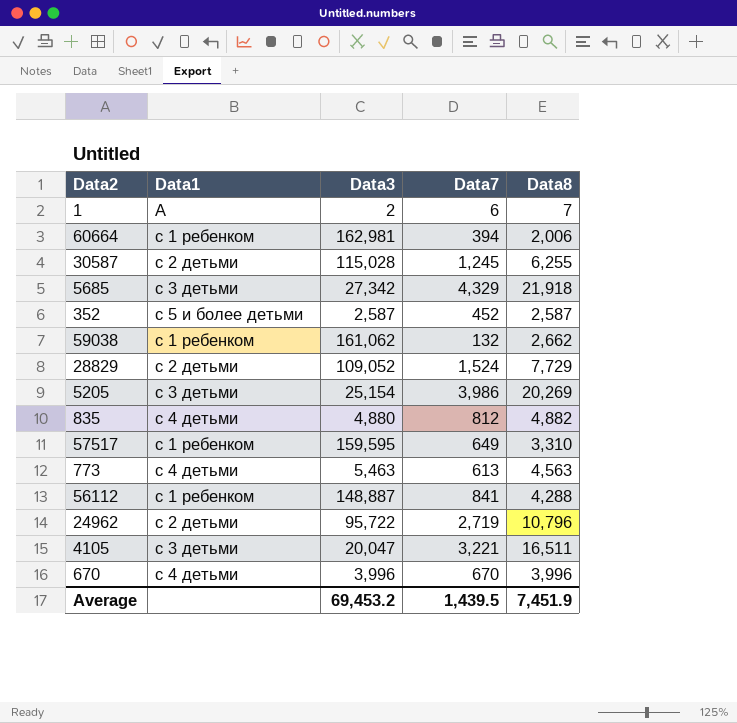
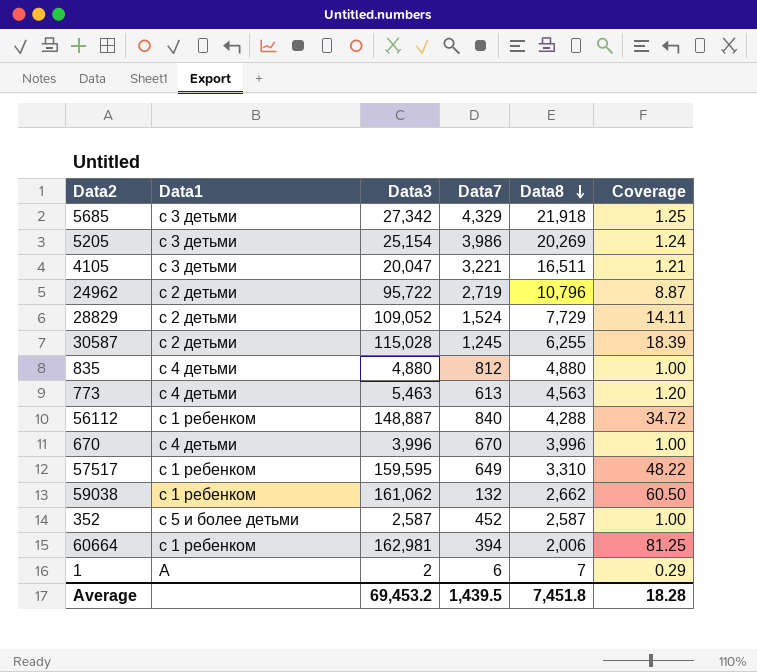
row order: none -> Data8 descending
column Coverage | formula: none -> [Data3] / [Data8]
835 | Data8: 4,882 -> 4,880
56112 | Data7: 841 -> 840
Average | Data8: 7,451.9 -> 7,451.8

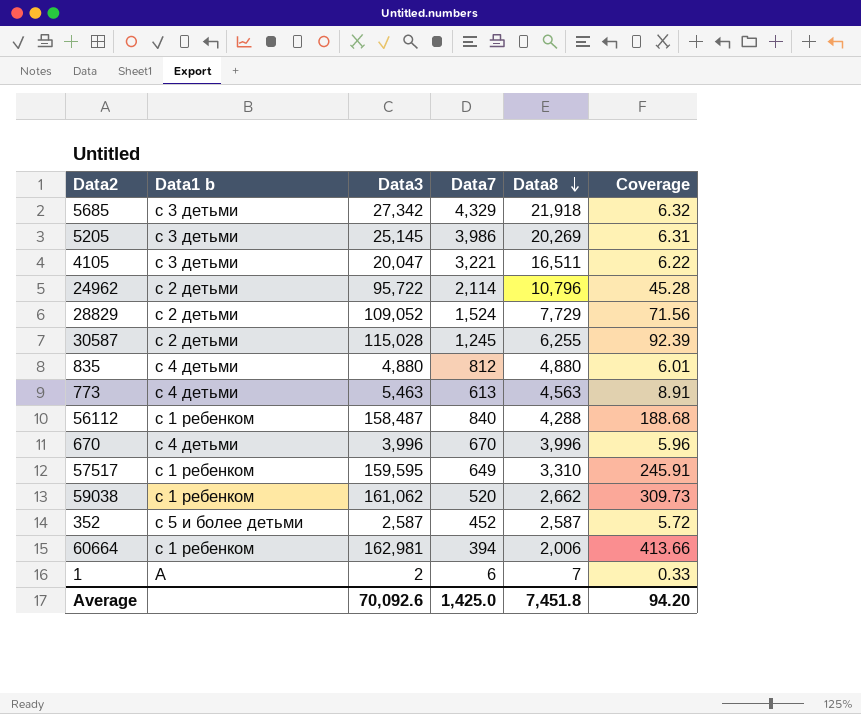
column name: Data1 -> Data1 b
column Coverage | formula: [Data3] / [Data8] -> [Data3] / [Data7]
5205 | Data3: 25,154 -> 25,145
24962 | Data7: 2,719 -> 2,114
56112 | Data3: 148,887 -> 158,487
59038 | Data7: 132 -> 520
Average | Data3: 69,453.2 -> 70,092.6
Average | Data7: 1,439.5 -> 1,425.0
Average | Coverage: 18.28 -> 94.20

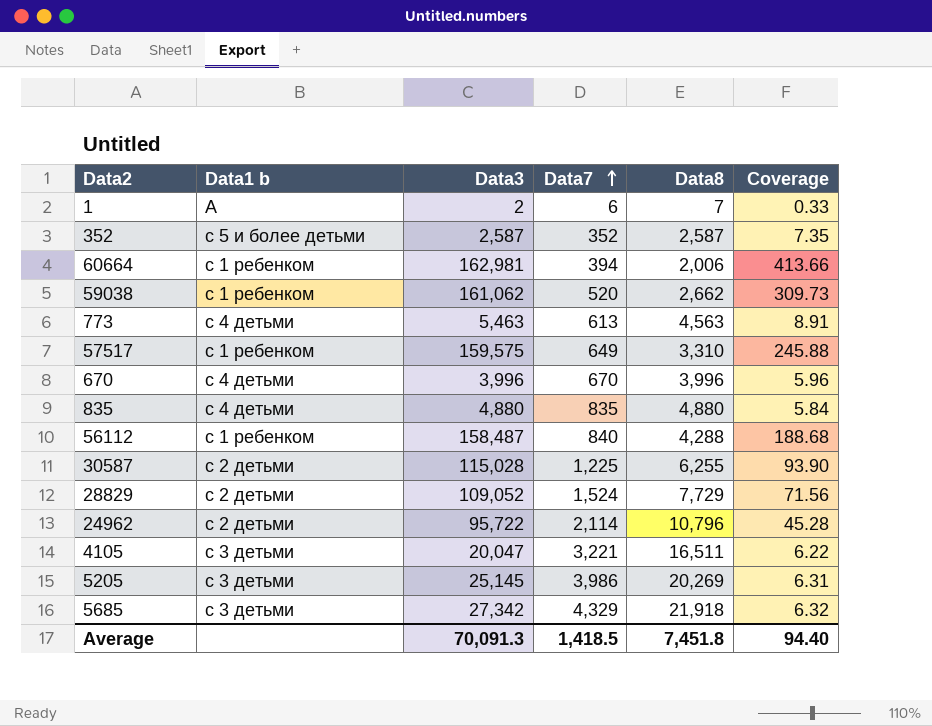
row order: Data8 descending -> Data7 ascending
352 | Data7: 452 -> 352
352 | Coverage: 5.72 -> 7.35
57517 | Data3: 159,595 -> 159,575
57517 | Coverage: 245.91 -> 245.88
835 | Data7: 812 -> 835
835 | Coverage: 6.01 -> 5.84
30587 | Data7: 1,245 -> 1,225
30587 | Coverage: 92.39 -> 93.90
Average | Data3: 70,092.6 -> 70,091.3
Average | Data7: 1,425.0 -> 1,418.5
Average | Coverage: 94.20 -> 94.40

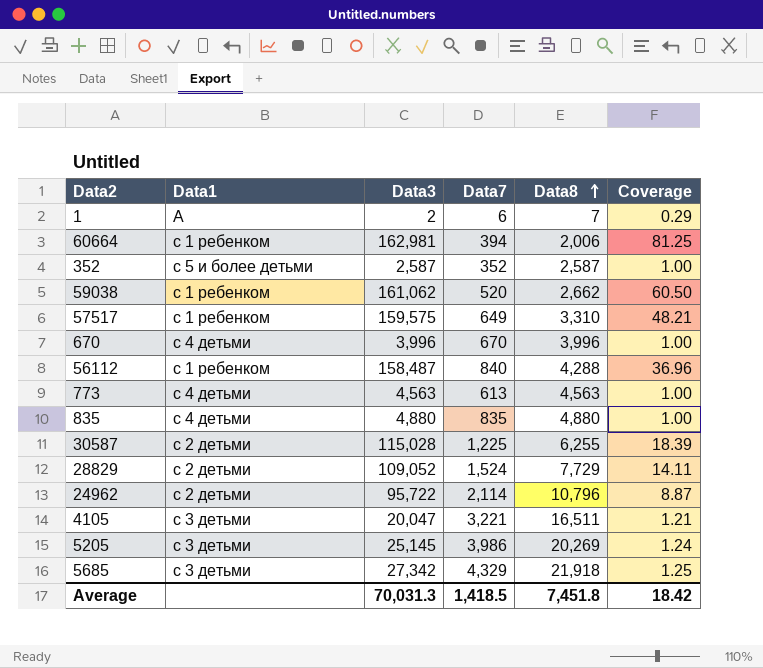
row order: Data7 ascending -> Data8 ascending
column name: Data1 b -> Data1
column Coverage | formula: [Data3] / [Data7] -> [Data3] / [Data8]
773 | Data3: 5,463 -> 4,563
Average | Data3: 70,091.3 -> 70,031.3
Average | Coverage: 94.40 -> 18.42

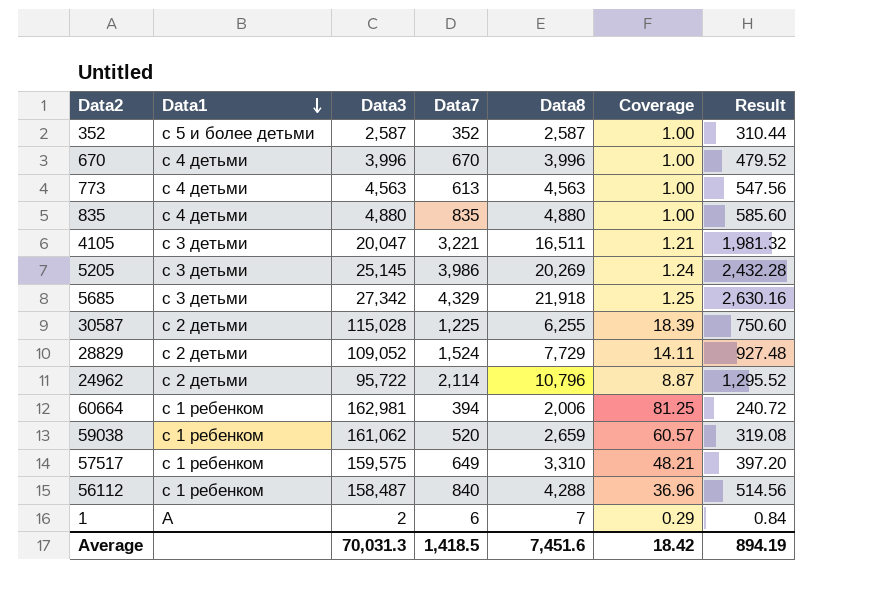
row order: Data8 ascending -> Data1 descending
column Result | formula: none -> [Data8] * 0.12
59038 | Data8: 2,662 -> 2,659
59038 | Coverage: 60.50 -> 60.57
Average | Data8: 7,451.8 -> 7,451.6

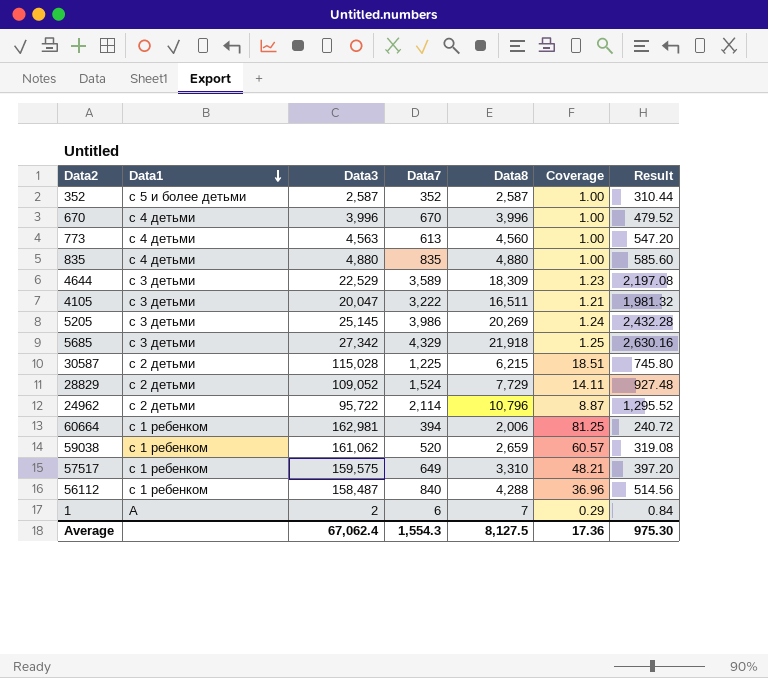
773 | Data8: 4,563 -> 4,560
773 | Result: 547.56 -> 547.20
row 4644: none -> с 3 детьми | 22,529 | 3,589 | 18,309 | 1.23 | 2,197.08
4105 | Data7: 3,221 -> 3,222
30587 | Data8: 6,255 -> 6,215
30587 | Coverage: 18.39 -> 18.51
30587 | Result: 750.60 -> 745.80
Average | Data3: 70,031.3 -> 67,062.4
Average | Data7: 1,418.5 -> 1,554.3
Average | Data8: 7,451.6 -> 8,127.5
Average | Coverage: 18.42 -> 17.36
Average | Result: 894.19 -> 975.30

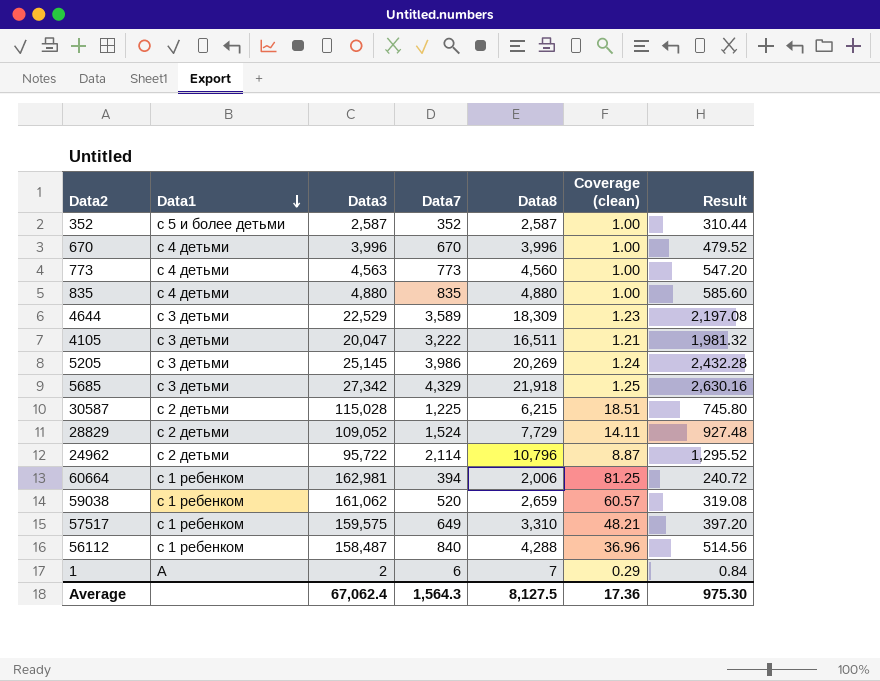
column name: Coverage -> Coverage (clean)
773 | Data7: 613 -> 773
Average | Data7: 1,554.3 -> 1,564.3

